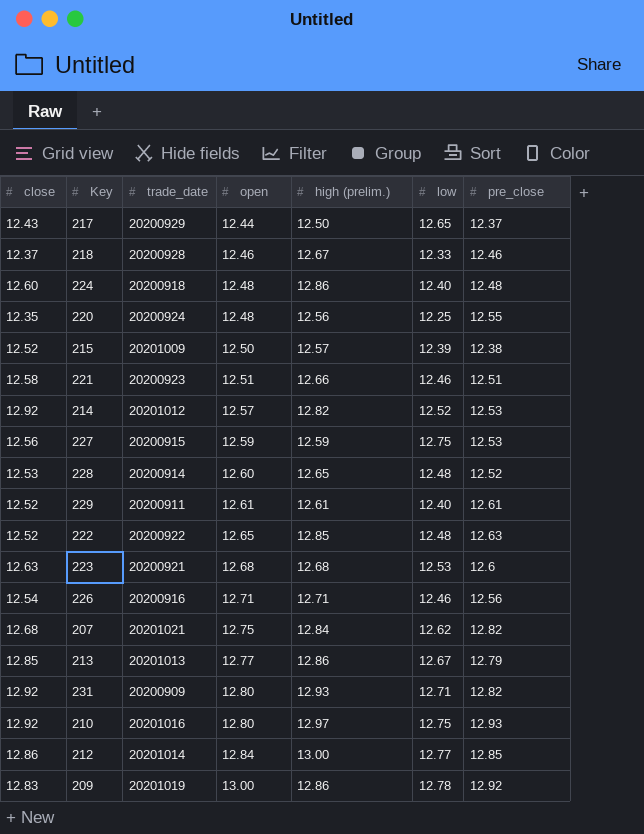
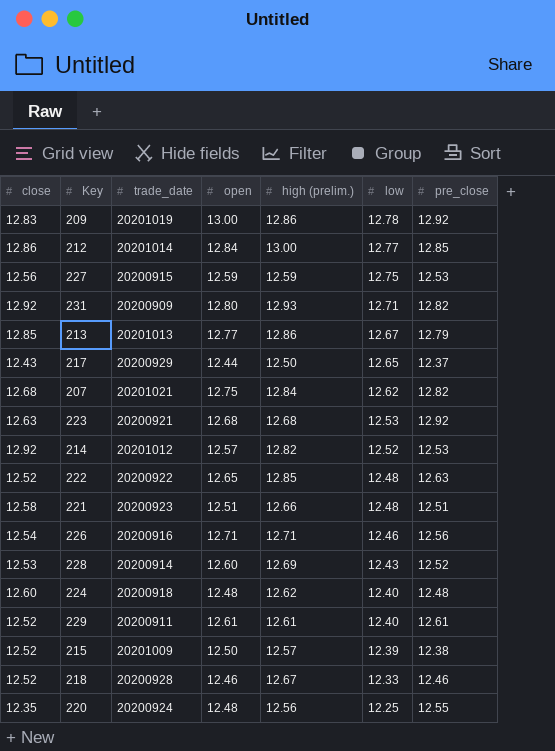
row order: open ascending -> low descending
row 210: 12.92 | 20201016 | 12.80 | 12.97 | 12.75 | 12.93 -> none
223 | pre_close: 12.6 -> 12.92
221 | low: 12.46 -> 12.48
228 | high (prelim.): 12.65 -> 12.69
228 | low: 12.48 -> 12.43
224 | high (prelim.): 12.86 -> 12.62
218 | close: 12.37 -> 12.52

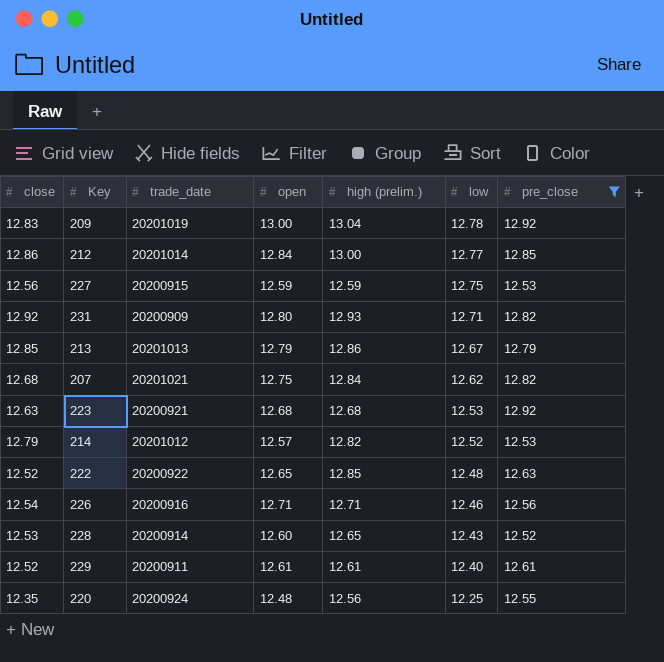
filter: none -> pre_close >= 12.52
209 | high (prelim.): 12.86 -> 13.04
213 | open: 12.77 -> 12.79
214 | close: 12.92 -> 12.79
228 | high (prelim.): 12.69 -> 12.65

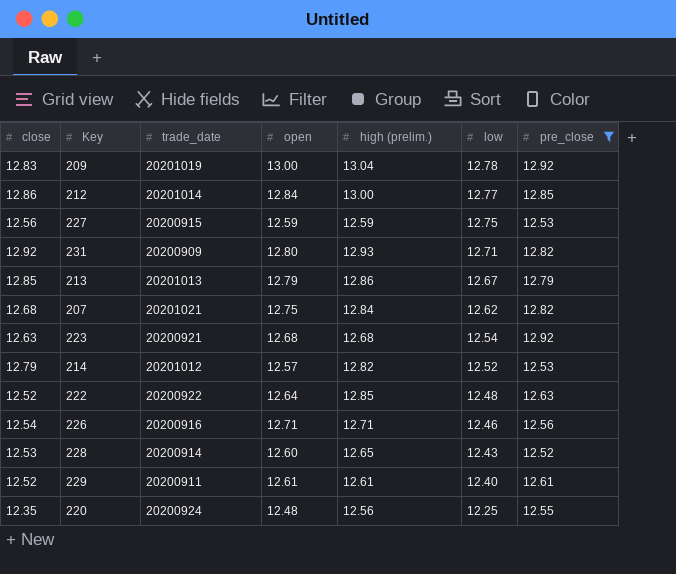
223 | low: 12.53 -> 12.54
222 | open: 12.65 -> 12.64

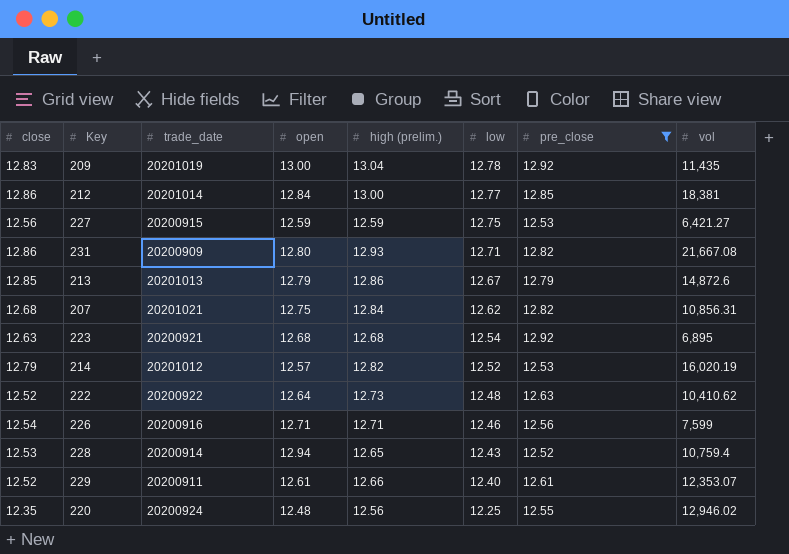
column vol | position: none -> 8
231 | close: 12.92 -> 12.86
222 | high (prelim.): 12.85 -> 12.73
228 | open: 12.60 -> 12.94
229 | high (prelim.): 12.61 -> 12.66

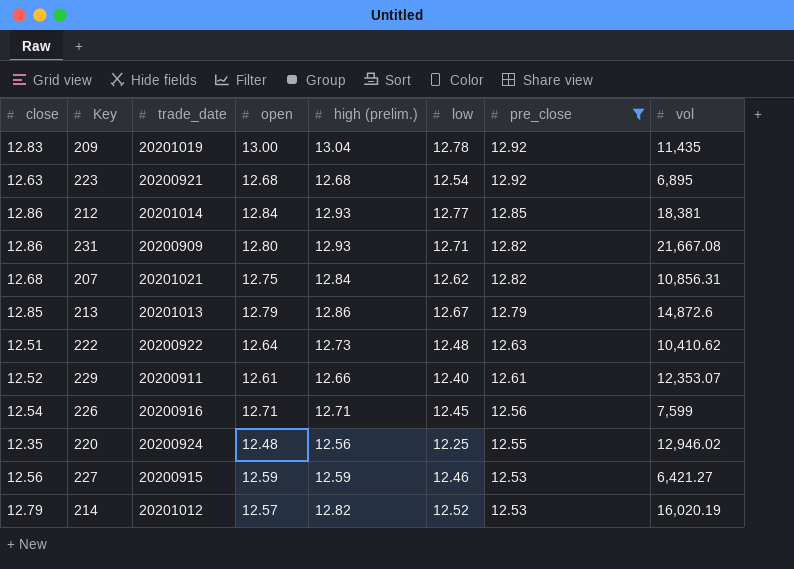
row order: low descending -> pre_close descending
row 228: 12.53 | 20200914 | 12.94 | 12.65 | 12.43 | 12.52 | 10,759.4 -> none
212 | high (prelim.): 13.00 -> 12.93
222 | close: 12.52 -> 12.51
226 | low: 12.46 -> 12.45
227 | low: 12.75 -> 12.46

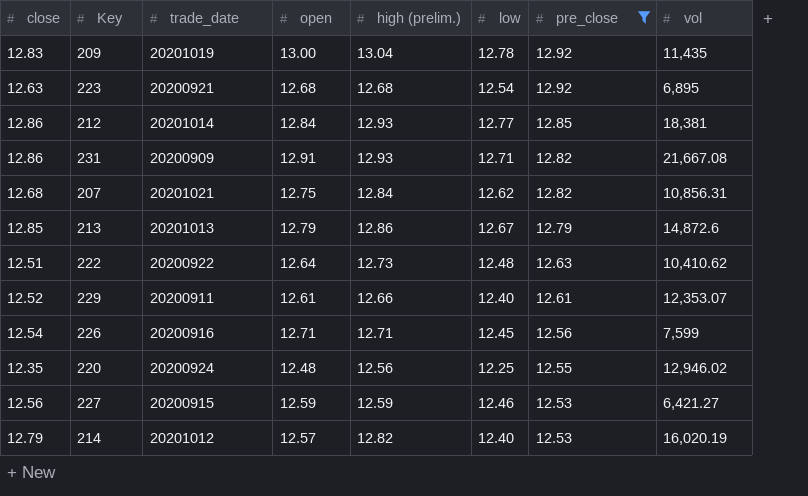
231 | open: 12.80 -> 12.91
214 | low: 12.52 -> 12.40

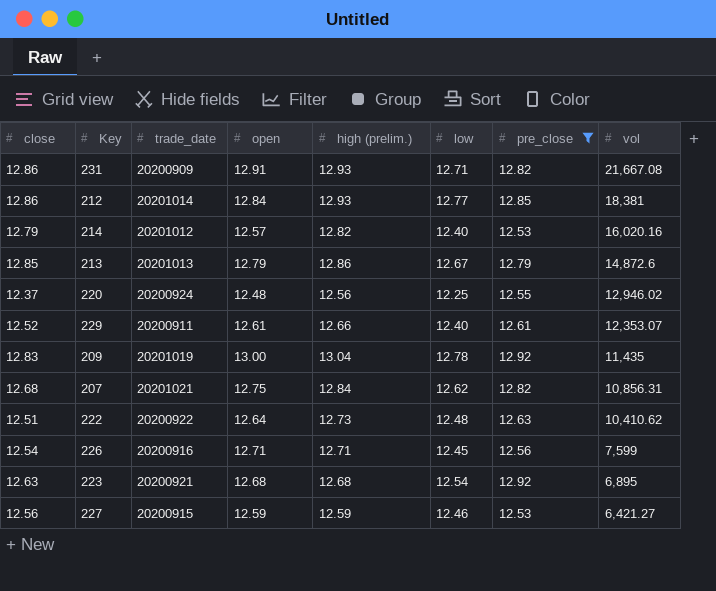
row order: pre_close descending -> vol descending
214 | vol: 16,020.19 -> 16,020.16
220 | close: 12.35 -> 12.37

